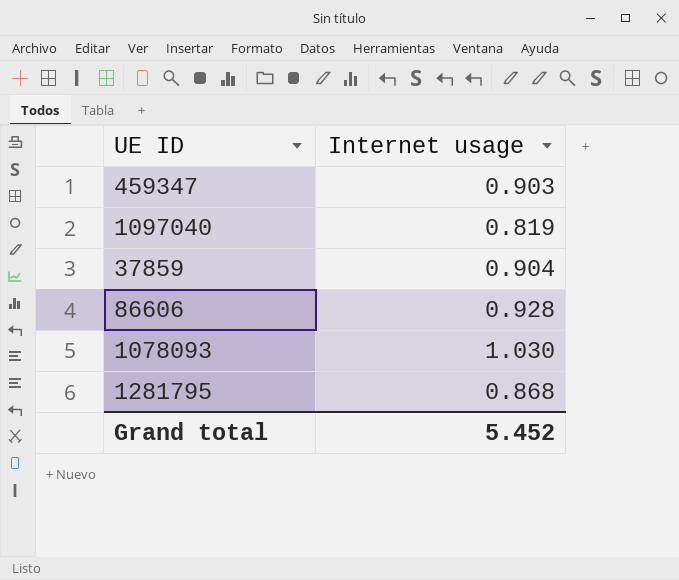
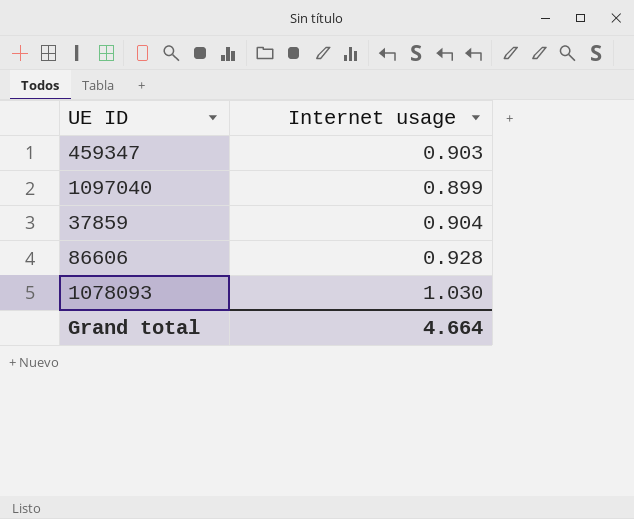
row 1281795: 0.868 -> none
1097040 | Internet usage: 0.819 -> 0.899
Grand total | Internet usage: 5.452 -> 4.664

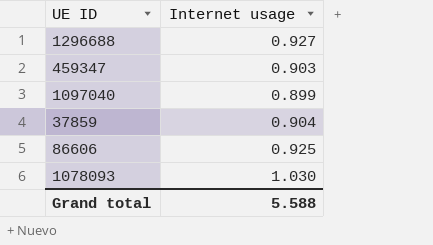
row 1296688: none -> 0.927
86606 | Internet usage: 0.928 -> 0.925
Grand total | Internet usage: 4.664 -> 5.588

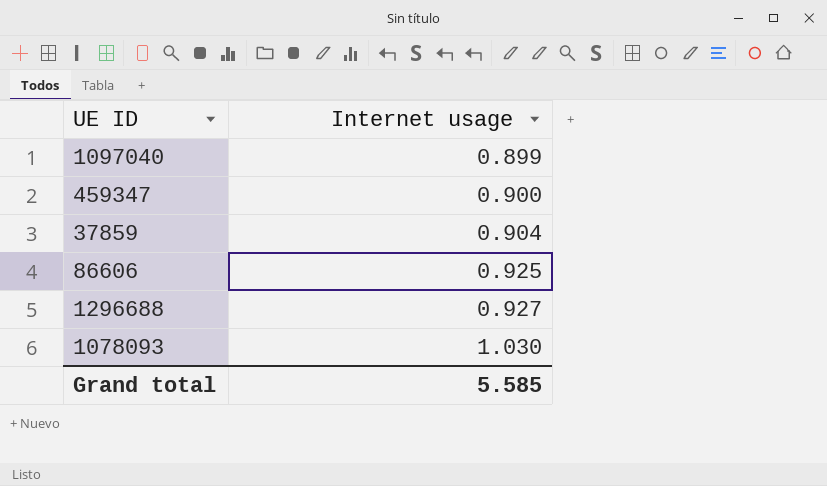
row order: none -> Internet usage ascending
459347 | Internet usage: 0.903 -> 0.900
Grand total | Internet usage: 5.588 -> 5.585

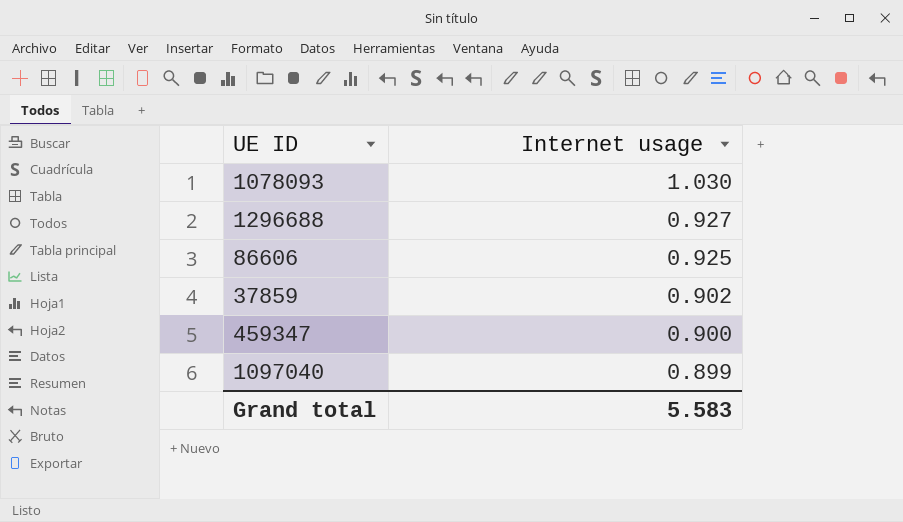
row order: Internet usage ascending -> Internet usage descending
37859 | Internet usage: 0.904 -> 0.902
Grand total | Internet usage: 5.585 -> 5.583

